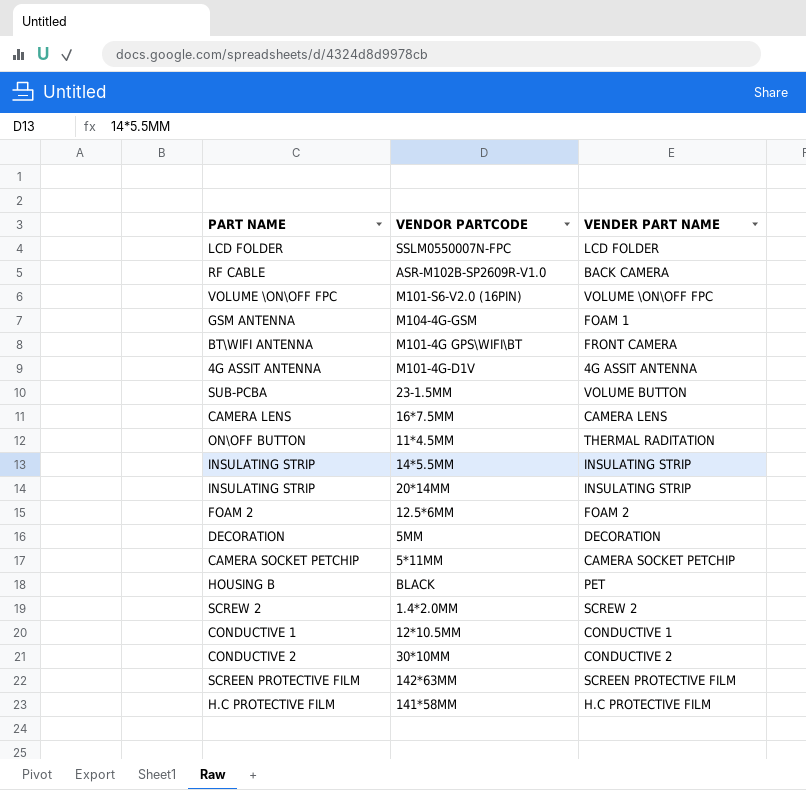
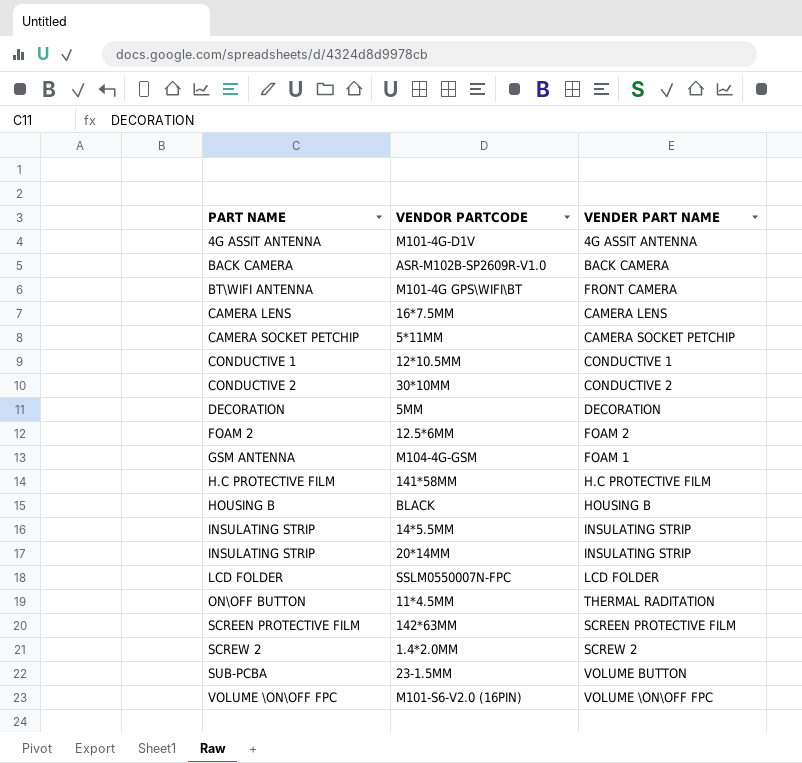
row order: none -> PART NAME ascending
ASR-M102B-SP2609R-V1.0 | PART NAME: RF CABLE -> BACK CAMERA
BLACK | VENDER PART NAME: PET -> HOUSING B

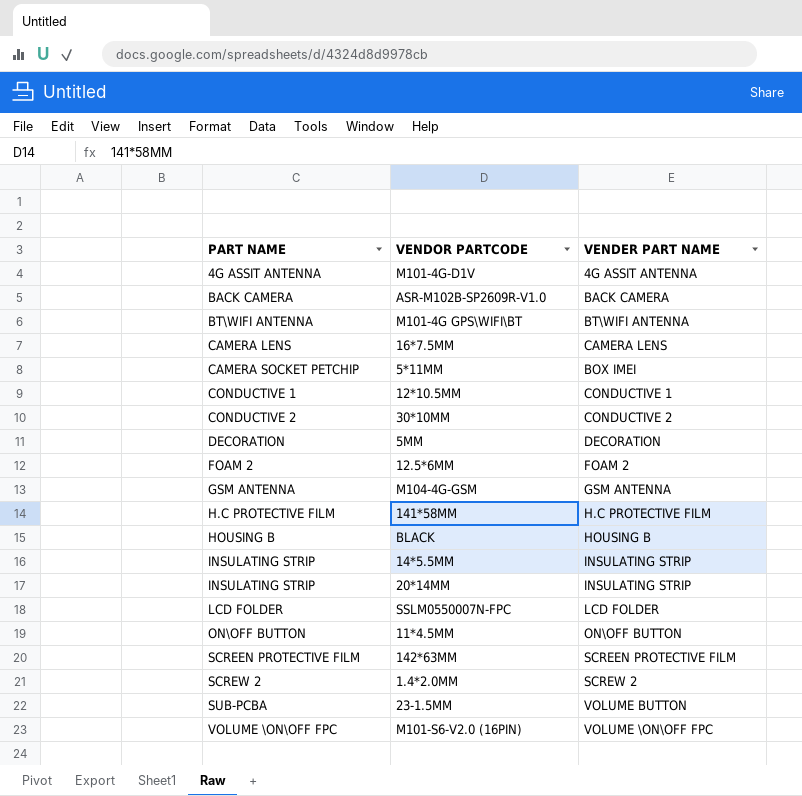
M101-4G GPS\WIFI\BT | VENDER PART NAME: FRONT CAMERA -> BT\WIFI ANTENNA
5*11MM | VENDER PART NAME: CAMERA SOCKET PETCHIP -> BOX IMEI
M104-4G-GSM | VENDER PART NAME: FOAM 1 -> GSM ANTENNA
11*4.5MM | VENDER PART NAME: THERMAL RADITATION -> ON\OFF BUTTON

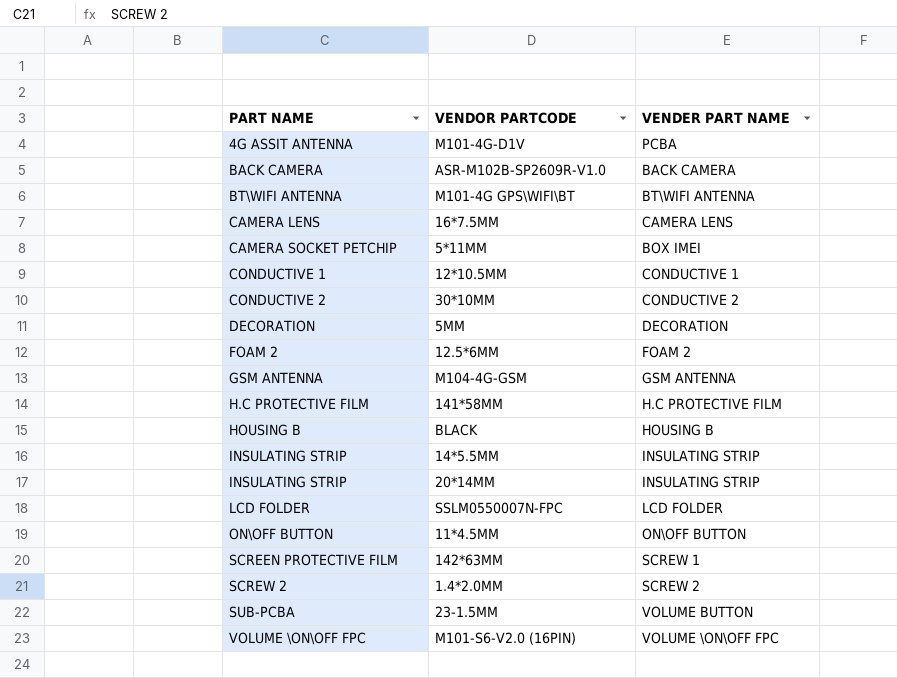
M101-4G-D1V | VENDER PART NAME: 4G ASSIT ANTENNA -> PCBA
142*63MM | VENDER PART NAME: SCREEN PROTECTIVE FILM -> SCREW 1

